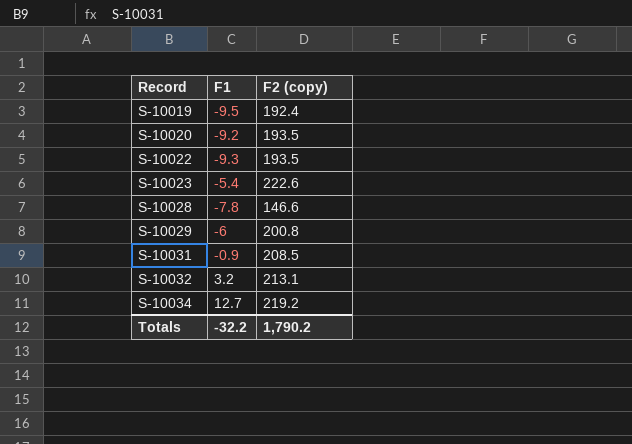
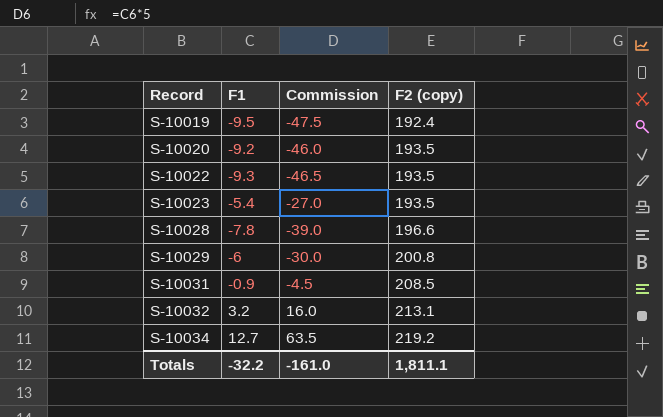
column Commission | formula: none -> [F1] * 5
S-10023 | F2 (copy): 222.6 -> 193.5
S-10028 | F2 (copy): 146.6 -> 196.6
Totals | F2 (copy): 1,790.2 -> 1,811.1

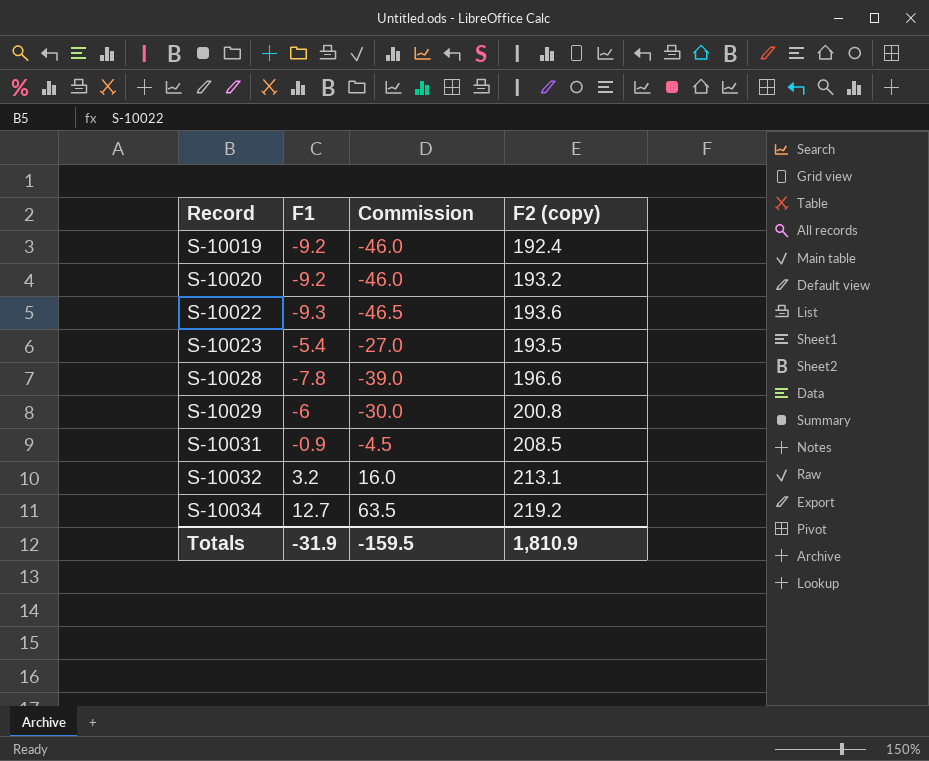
S-10019 | F1: -9.5 -> -9.2
S-10019 | Commission: -47.5 -> -46.0
S-10020 | F2 (copy): 193.5 -> 193.2
S-10022 | F2 (copy): 193.5 -> 193.6
Totals | F1: -32.2 -> -31.9
Totals | Commission: -161.0 -> -159.5
Totals | F2 (copy): 1,811.1 -> 1,810.9

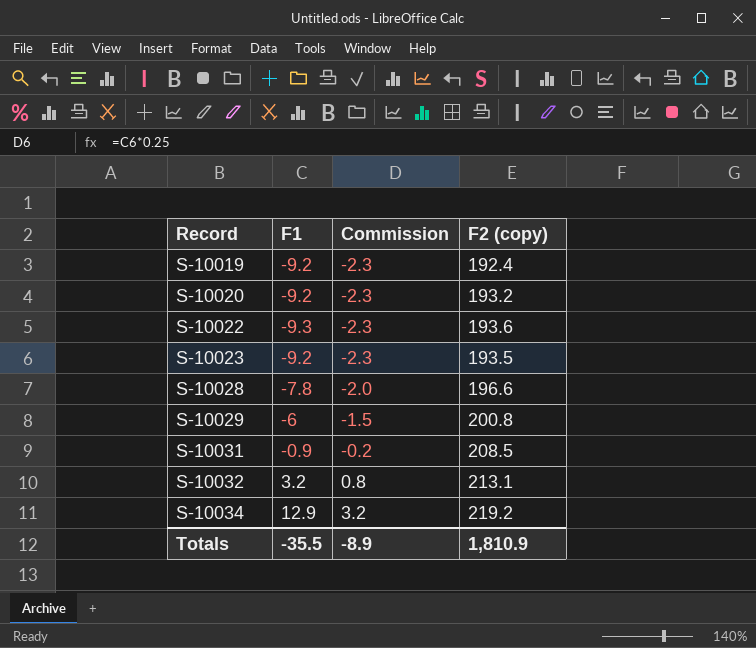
column Commission | formula: [F1] * 5 -> [F1] * 0.25
S-10023 | F1: -5.4 -> -9.2
S-10034 | F1: 12.7 -> 12.9
Totals | F1: -31.9 -> -35.5
Totals | Commission: -159.5 -> -8.9

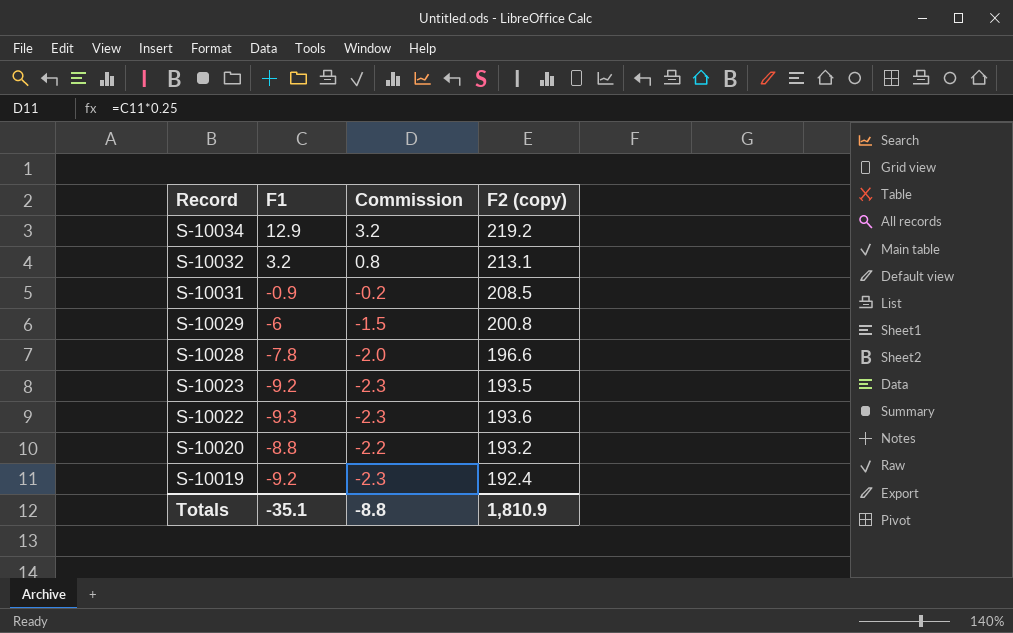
row order: Record ascending -> Record descending
S-10020 | F1: -9.2 -> -8.8
S-10020 | Commission: -2.3 -> -2.2
Totals | F1: -35.5 -> -35.1
Totals | Commission: -8.9 -> -8.8

